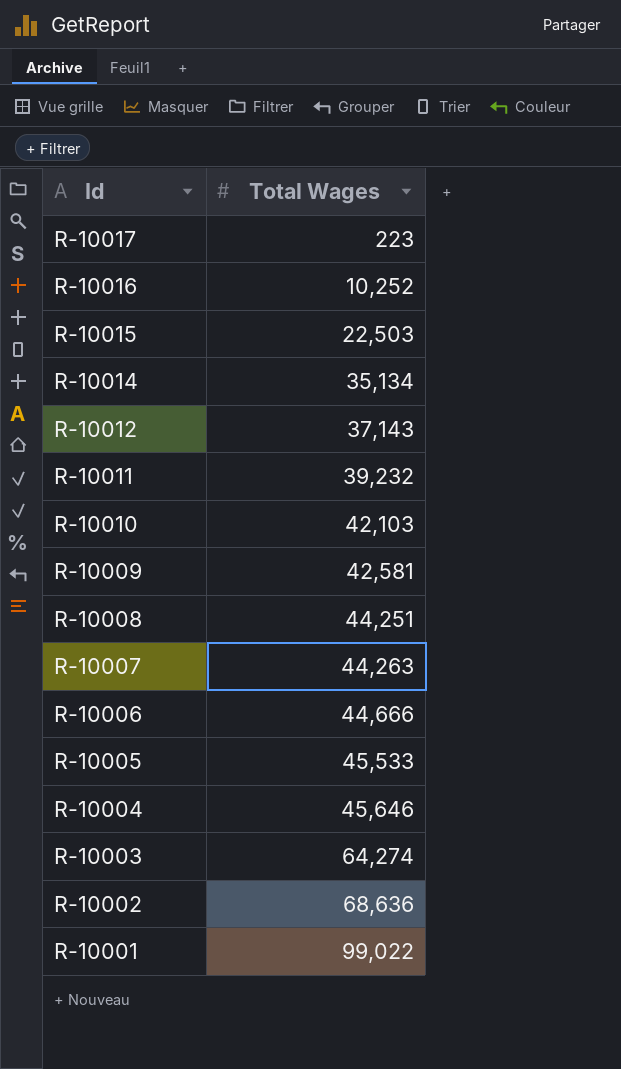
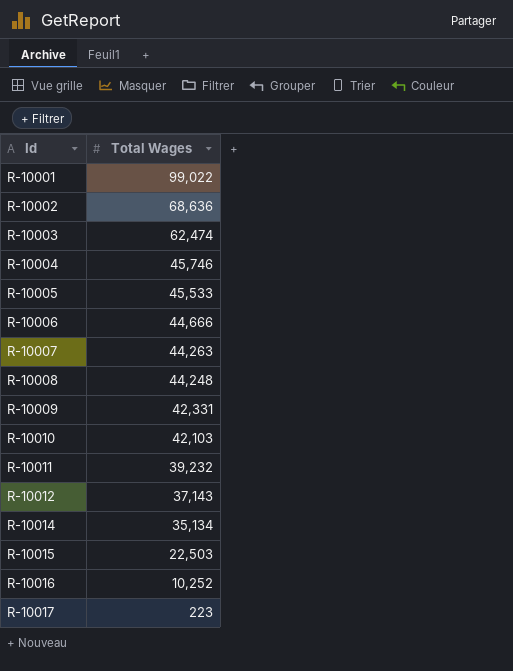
row order: Id descending -> Id ascending
R-10003 | Total Wages: 64,274 -> 62,474
R-10004 | Total Wages: 45,646 -> 45,746
R-10008 | Total Wages: 44,251 -> 44,248
R-10009 | Total Wages: 42,581 -> 42,331

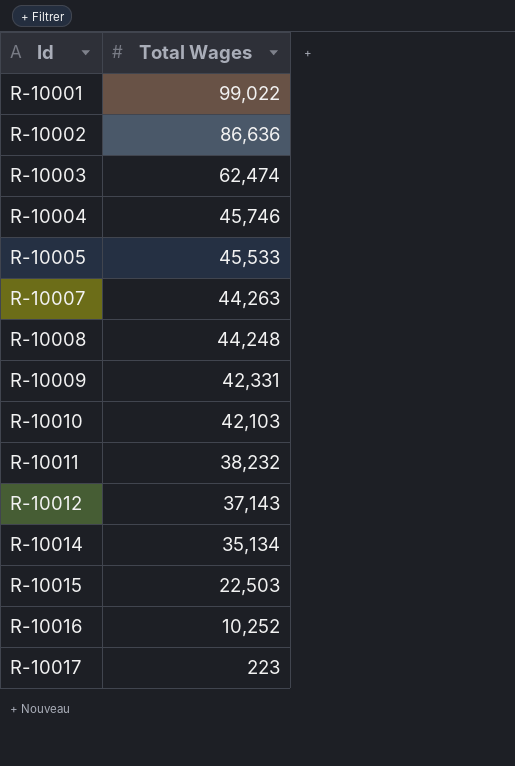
row R-10006: 44,666 -> none
R-10002 | Total Wages: 68,636 -> 86,636
R-10011 | Total Wages: 39,232 -> 38,232

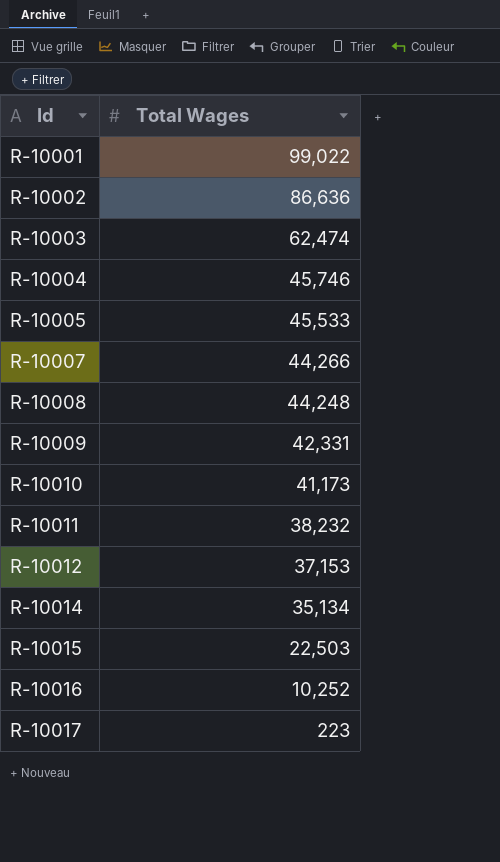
R-10007 | Total Wages: 44,263 -> 44,266
R-10010 | Total Wages: 42,103 -> 41,173
R-10012 | Total Wages: 37,143 -> 37,153

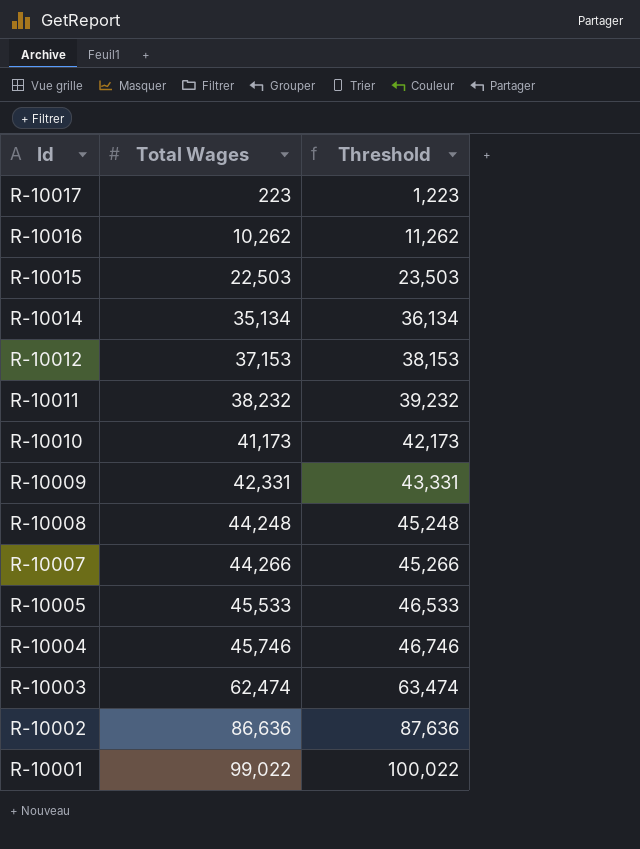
row order: Id ascending -> Id descending
column Threshold | formula: none -> [Total Wages] + 1000
R-10016 | Total Wages: 10,252 -> 10,262

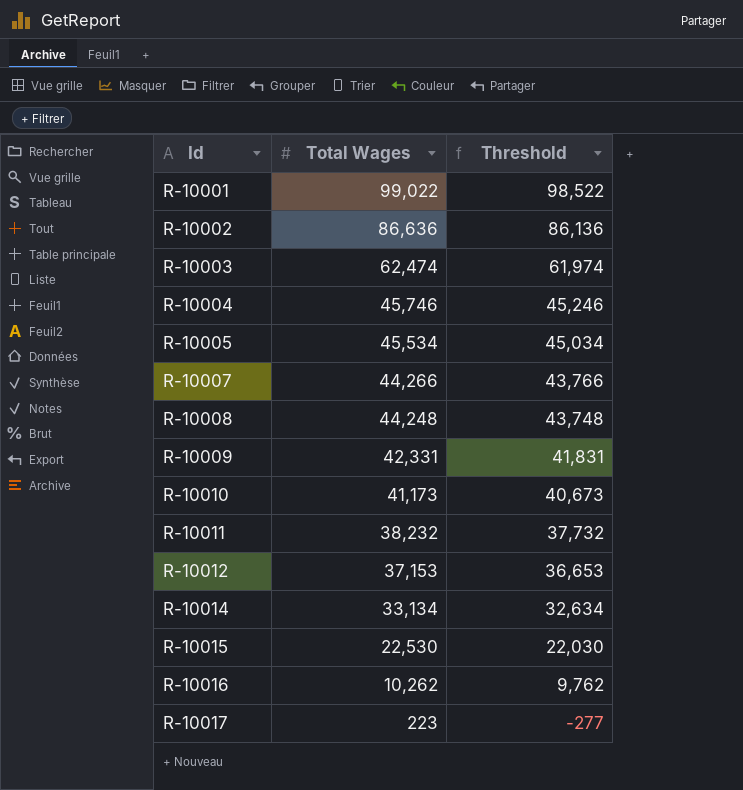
row order: Id descending -> Id ascending
column Threshold | formula: [Total Wages] + 1000 -> [Total Wages] - 500
R-10005 | Total Wages: 45,533 -> 45,534
R-10014 | Total Wages: 35,134 -> 33,134
R-10015 | Total Wages: 22,503 -> 22,530

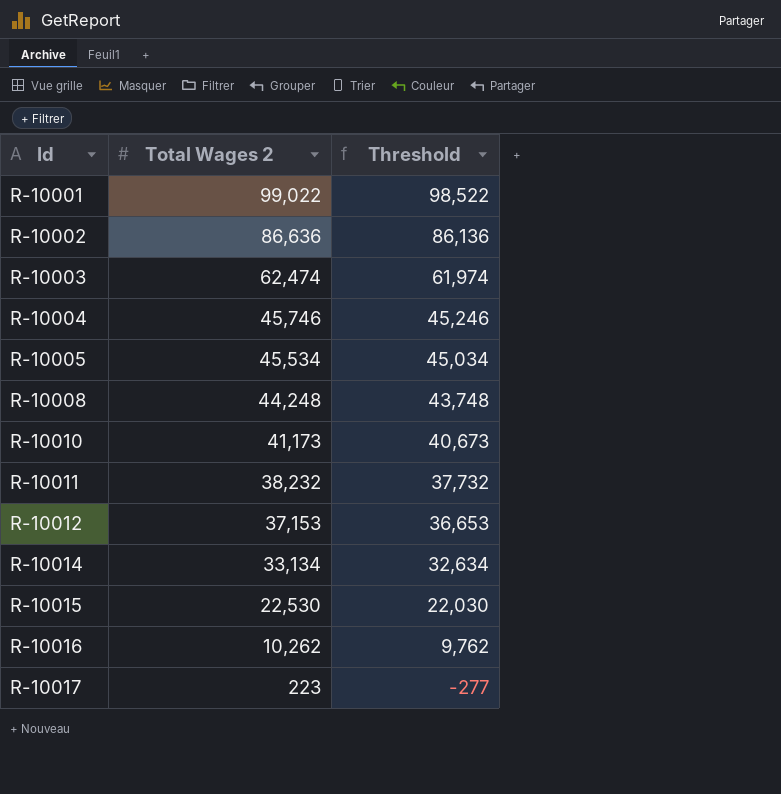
column name: Total Wages -> Total Wages 2
row R-10007: 44,266 | 43,766 -> none
row R-10009: 42,331 | 41,831 -> none

